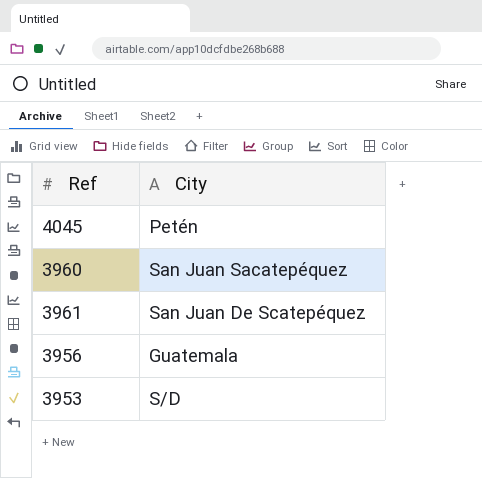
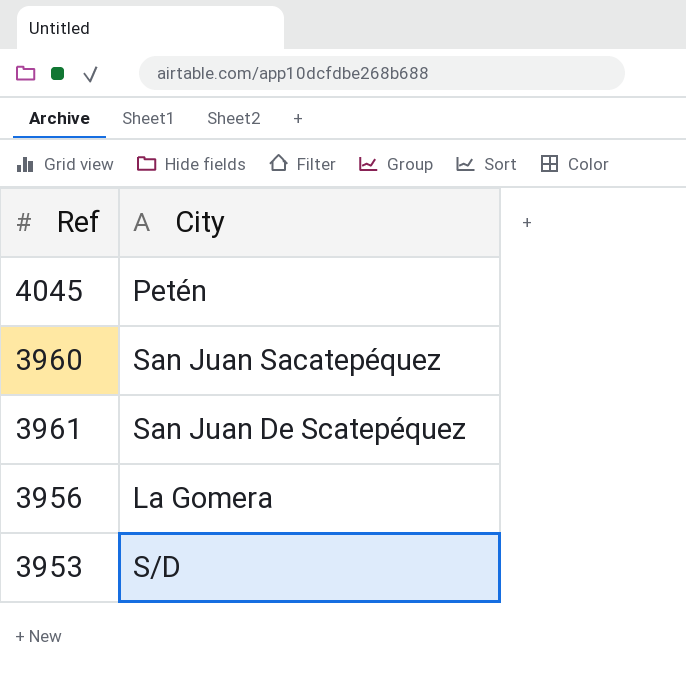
3956 | City: Guatemala -> La Gomera

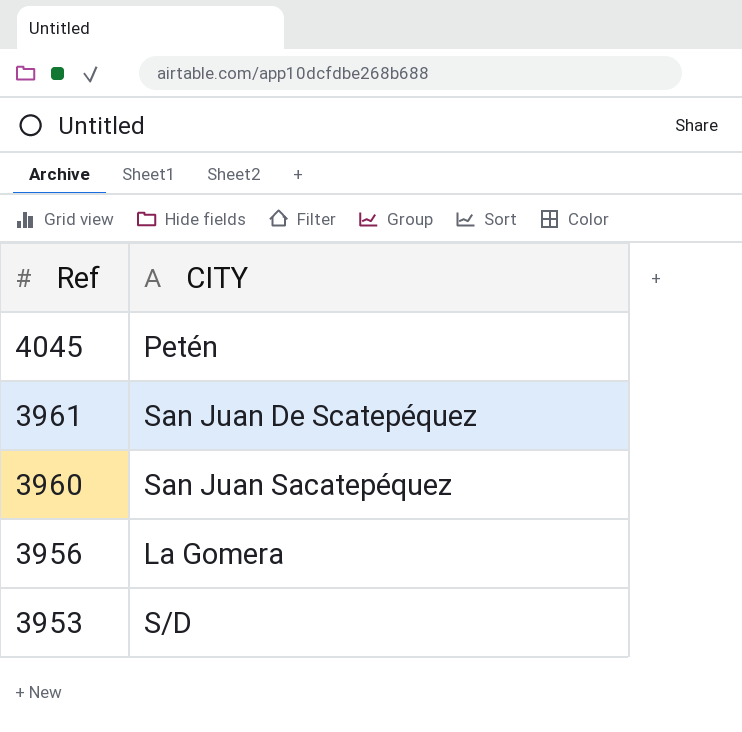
row order: none -> Ref descending
column name: City -> CITY

